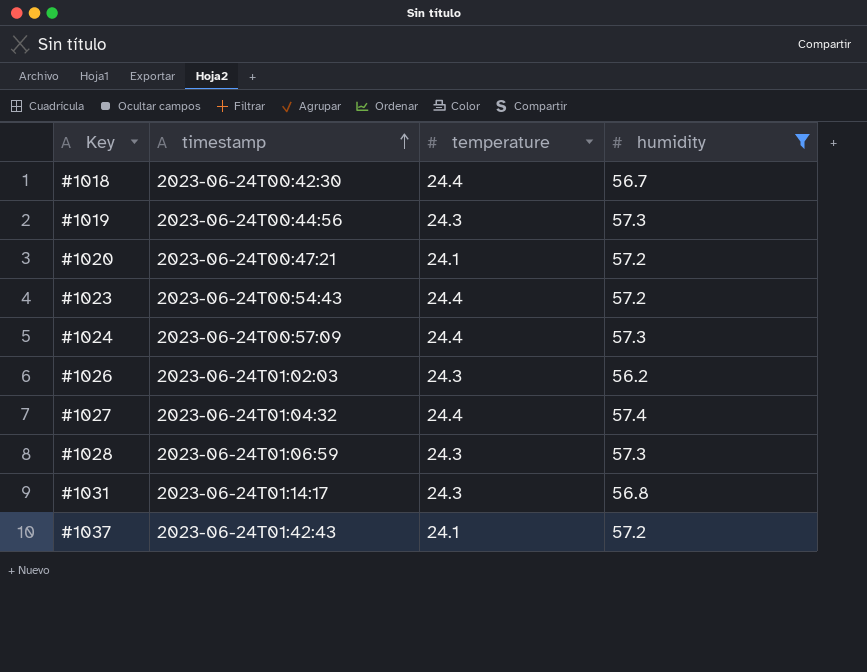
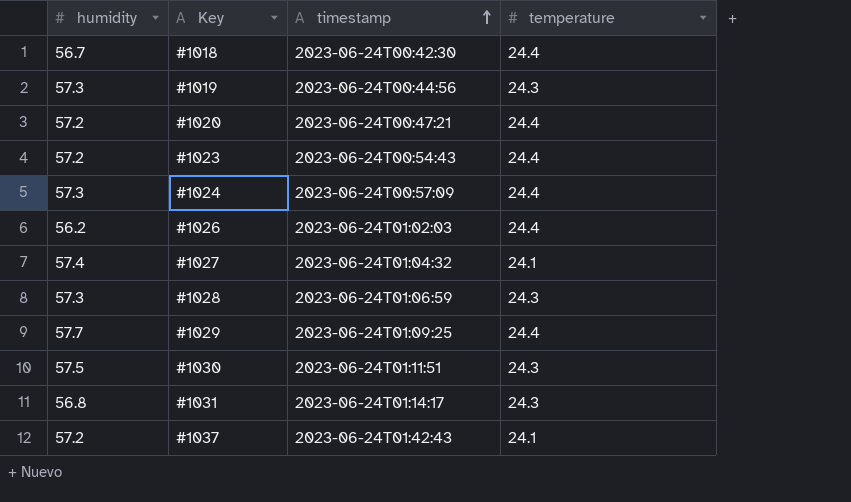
filter: humidity <= 57.4 -> none
column humidity | position: 4 -> 1
#1020 | temperature: 24.1 -> 24.4
#1026 | temperature: 24.3 -> 24.4
#1027 | temperature: 24.4 -> 24.1

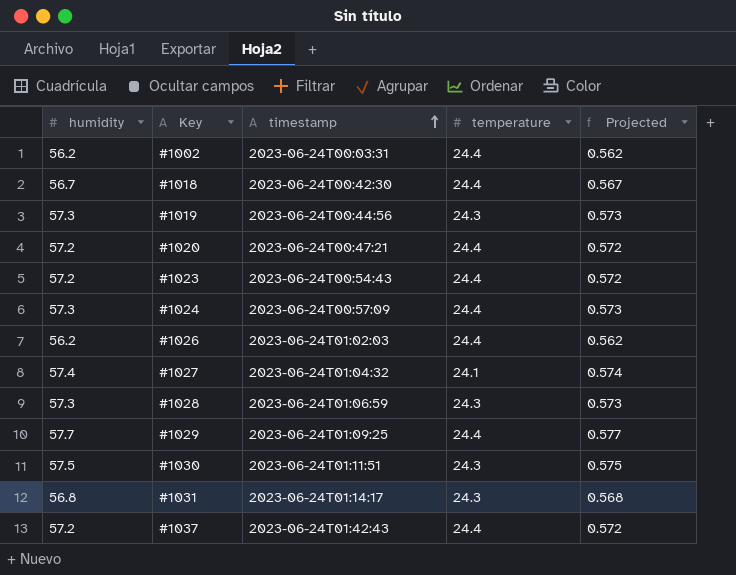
column Projected | formula: none -> [humidity] * 0.01
row #1002: none -> 56.2 | 2023-06-24T00:03:31 | 24.4 | 0.562
#1037 | temperature: 24.1 -> 24.4

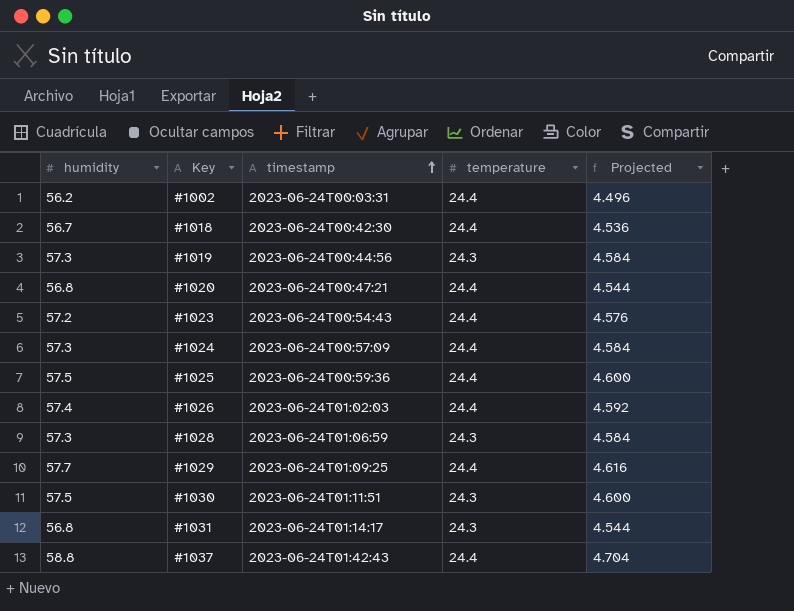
column Projected | formula: [humidity] * 0.01 -> [humidity] * 0.08
row #1027: 57.4 | 2023-06-24T01:04:32 | 24.1 | 0.574 -> none
#1020 | humidity: 57.2 -> 56.8
row #1025: none -> 57.5 | 2023-06-24T00:59:36 | 24.4 | 4.600
#1026 | humidity: 56.2 -> 57.4
#1037 | humidity: 57.2 -> 58.8

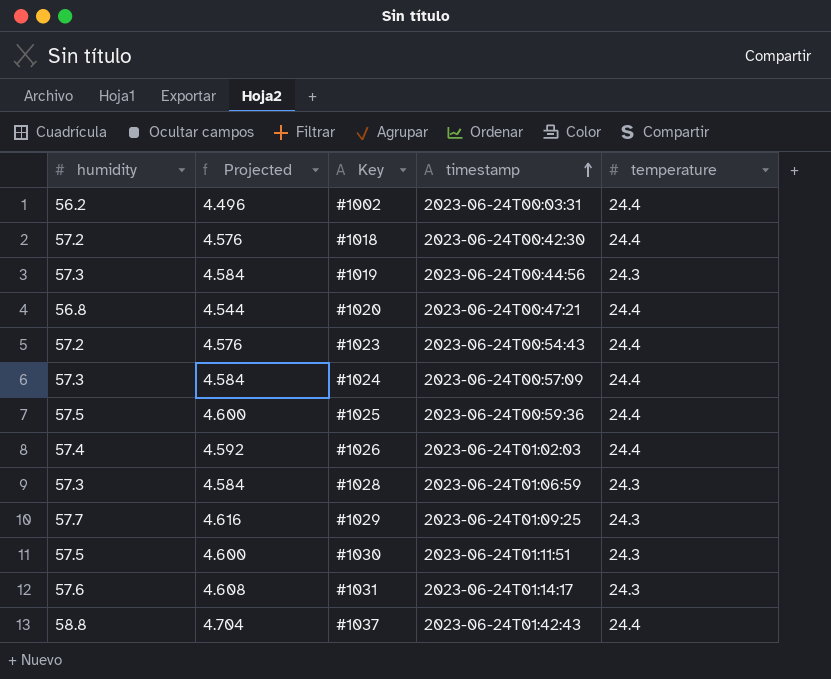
column Projected | position: 5 -> 2
#1018 | humidity: 56.7 -> 57.2
#1018 | Projected: 4.536 -> 4.576
#1029 | temperature: 24.4 -> 24.3
#1031 | humidity: 56.8 -> 57.6
#1031 | Projected: 4.544 -> 4.608

